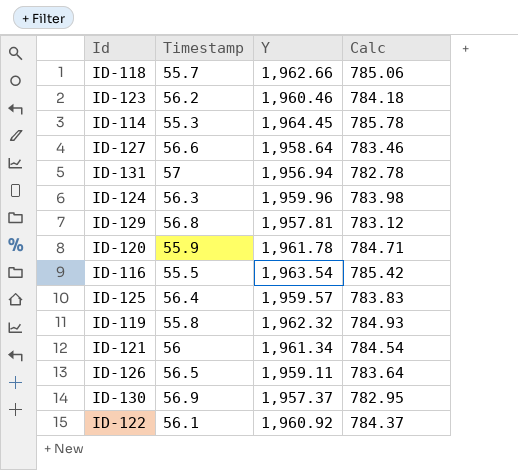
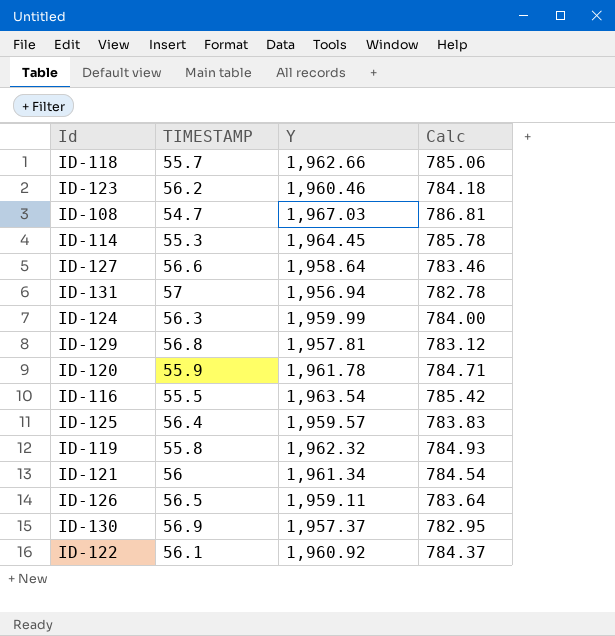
column name: Timestamp -> TIMESTAMP
row ID-108: none -> 54.7 | 1,967.03 | 786.81
ID-124 | Y: 1,959.96 -> 1,959.99
ID-124 | Calc: 783.98 -> 784.00

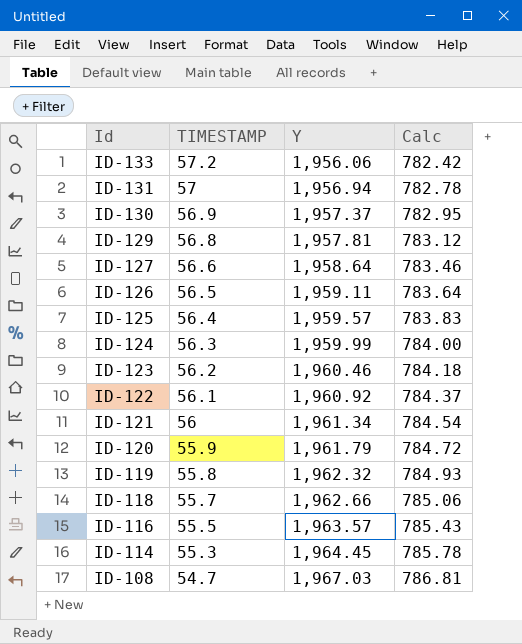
row order: none -> Id descending
row ID-133: none -> 57.2 | 1,956.06 | 782.42
ID-120 | Y: 1,961.78 -> 1,961.79
ID-120 | Calc: 784.71 -> 784.72
ID-116 | Y: 1,963.54 -> 1,963.57
ID-116 | Calc: 785.42 -> 785.43

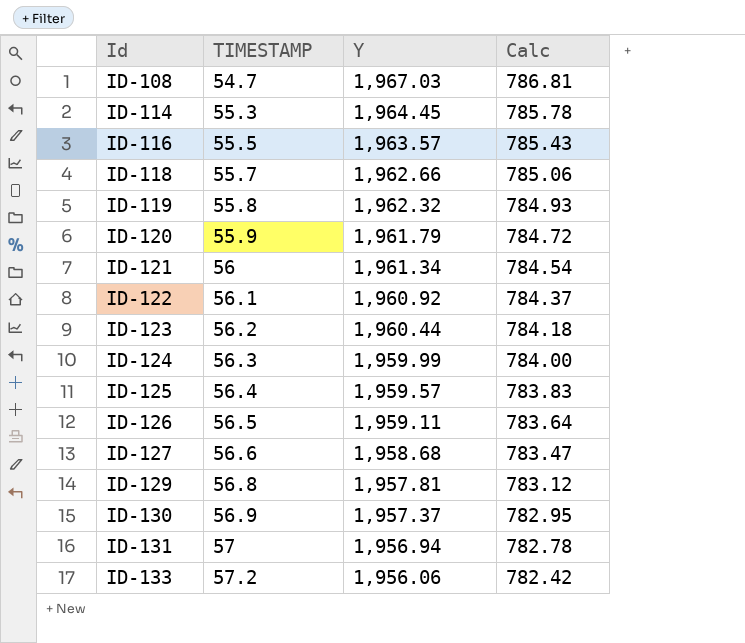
row order: Id descending -> Id ascending
ID-123 | Y: 1,960.46 -> 1,960.44
ID-127 | Y: 1,958.64 -> 1,958.68
ID-127 | Calc: 783.46 -> 783.47

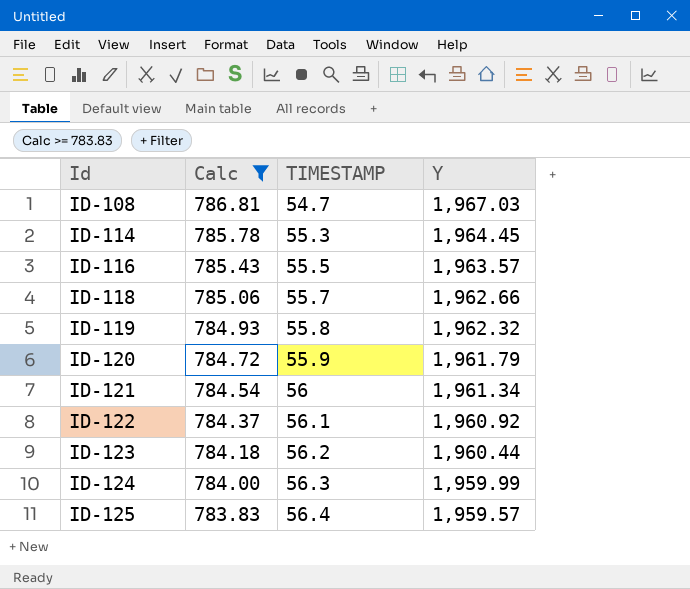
filter: none -> Calc >= 783.83
column Calc | position: 4 -> 2

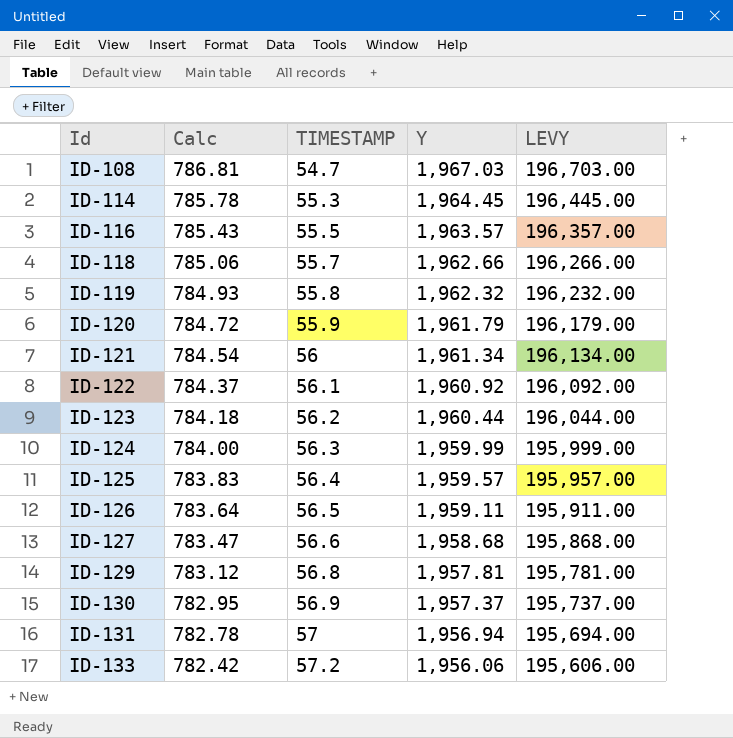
filter: Calc >= 783.83 -> none
column LEVY | formula: none -> [Y] * 100

